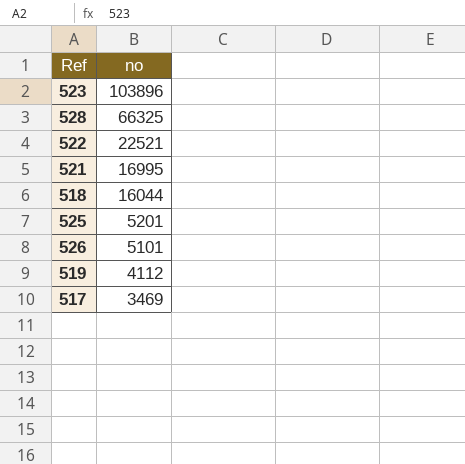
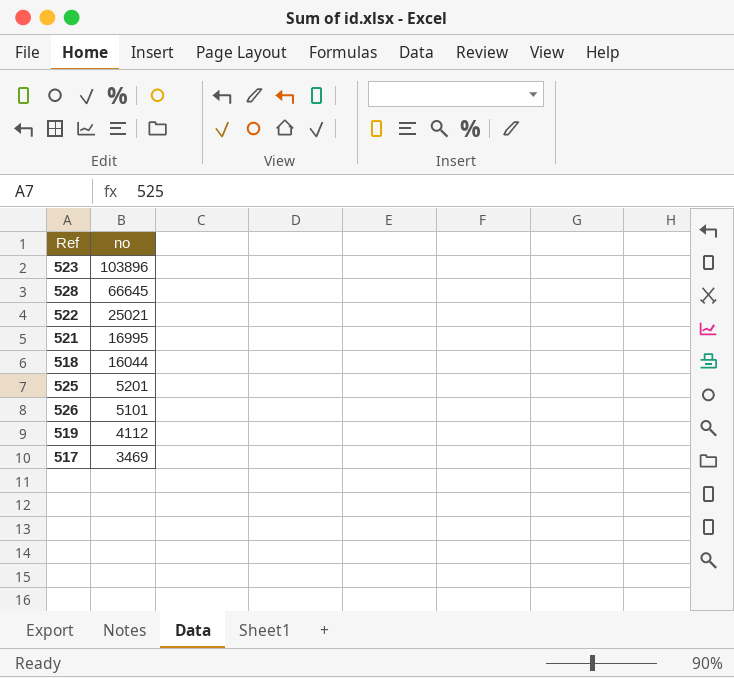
528 | no: 66325 -> 66645
522 | no: 22521 -> 25021

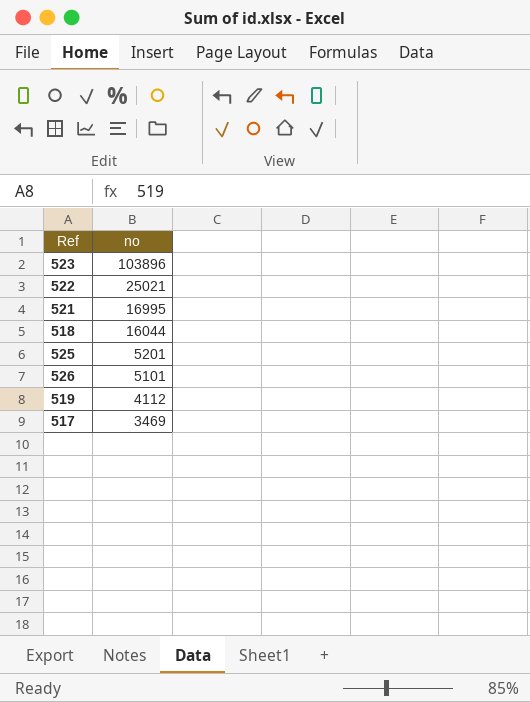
row 528: 66645 -> none

